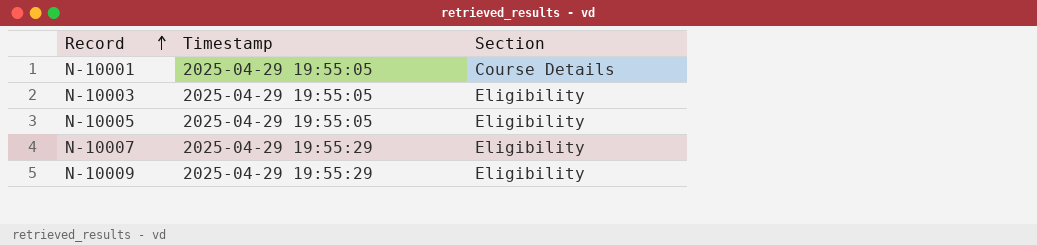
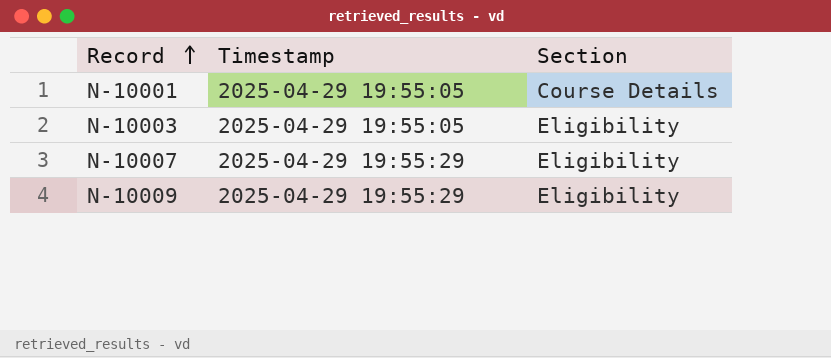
row N-10005: 2025-04-29 19:55:05 | Eligibility -> none

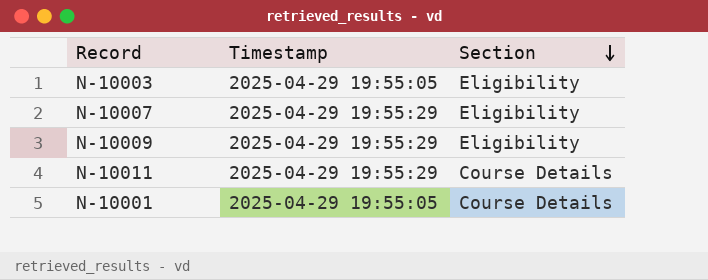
row order: Record ascending -> Section descending
row N-10011: none -> 2025-04-29 19:55:29 | Course Details

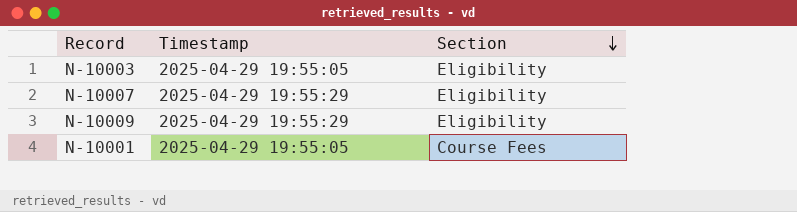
row N-10011: 2025-04-29 19:55:29 | Course Details -> none
N-10001 | Section: Course Details -> Course Fees

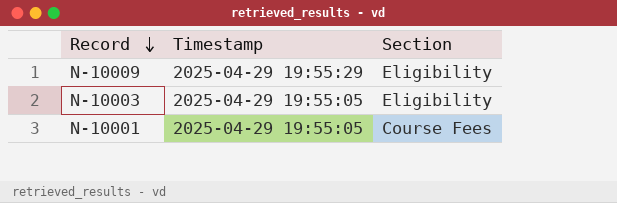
row order: Section descending -> Record descending
row N-10007: 2025-04-29 19:55:29 | Eligibility -> none

